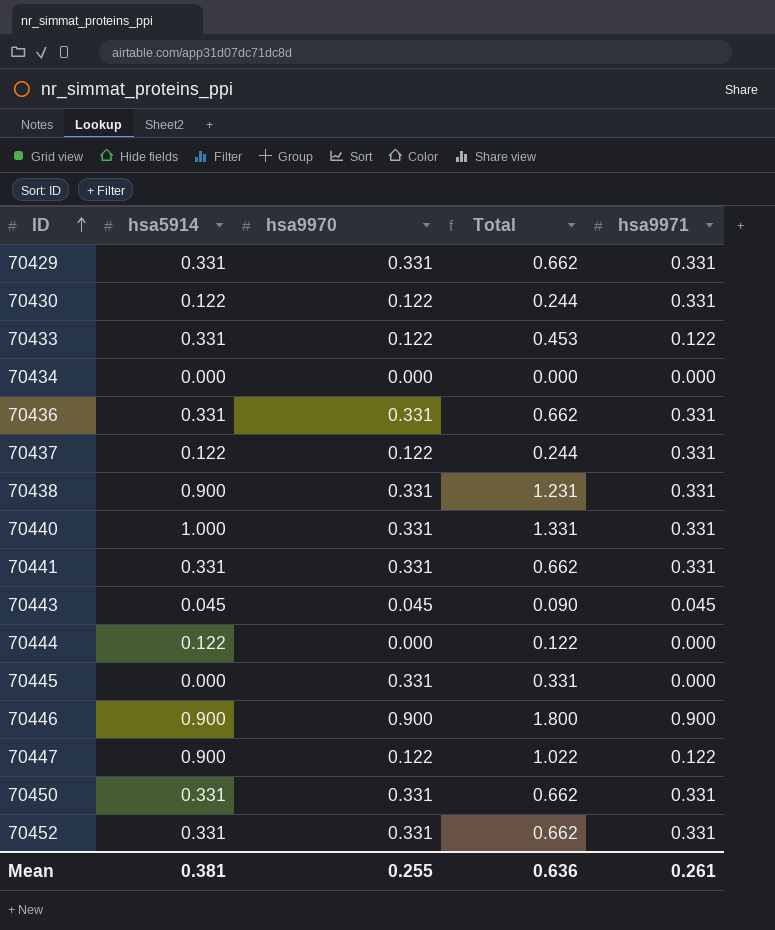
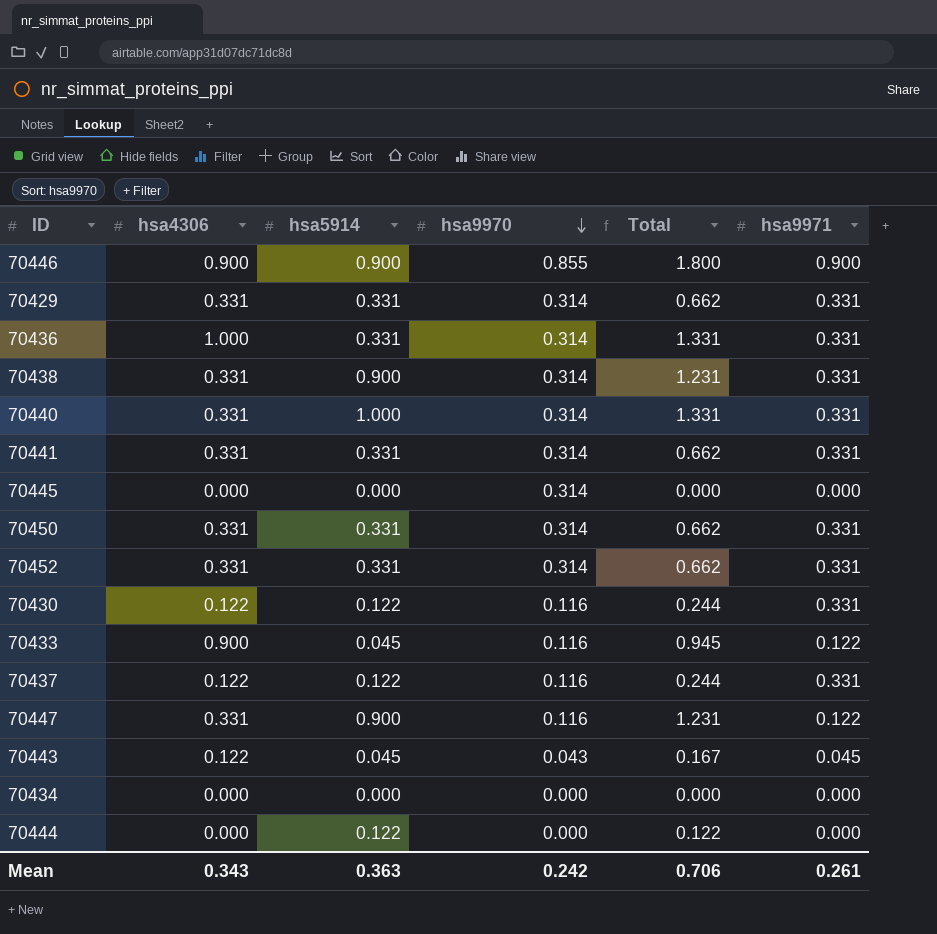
row order: ID ascending -> hsa9970 descending
column hsa4306 | position: none -> 2
column Total | formula: [hsa5914] + [hsa9970] -> [hsa4306] + [hsa5914]
70446 | hsa9970: 0.900 -> 0.855
70429 | hsa9970: 0.331 -> 0.314
70436 | hsa9970: 0.331 -> 0.314
70438 | hsa9970: 0.331 -> 0.314
70440 | hsa9970: 0.331 -> 0.314
70441 | hsa9970: 0.331 -> 0.314
70445 | hsa9970: 0.331 -> 0.314
70450 | hsa9970: 0.331 -> 0.314
70452 | hsa9970: 0.331 -> 0.314
70430 | hsa9970: 0.122 -> 0.116
70433 | hsa5914: 0.331 -> 0.045
70433 | hsa9970: 0.122 -> 0.116
70437 | hsa9970: 0.122 -> 0.116
70447 | hsa9970: 0.122 -> 0.116
70443 | hsa9970: 0.045 -> 0.043
Mean | hsa5914: 0.381 -> 0.363
Mean | hsa9970: 0.255 -> 0.242
Mean | Total: 0.636 -> 0.706

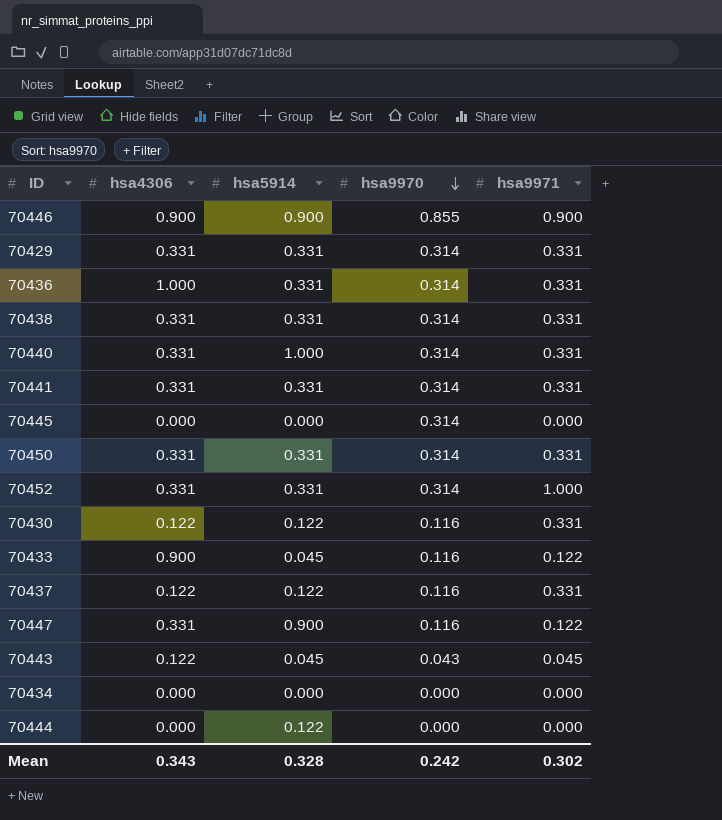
column Total | formula: [hsa4306] + [hsa5914] -> none
70438 | hsa5914: 0.900 -> 0.331
70452 | hsa9971: 0.331 -> 1.000
Mean | hsa5914: 0.363 -> 0.328
Mean | hsa9971: 0.261 -> 0.302

